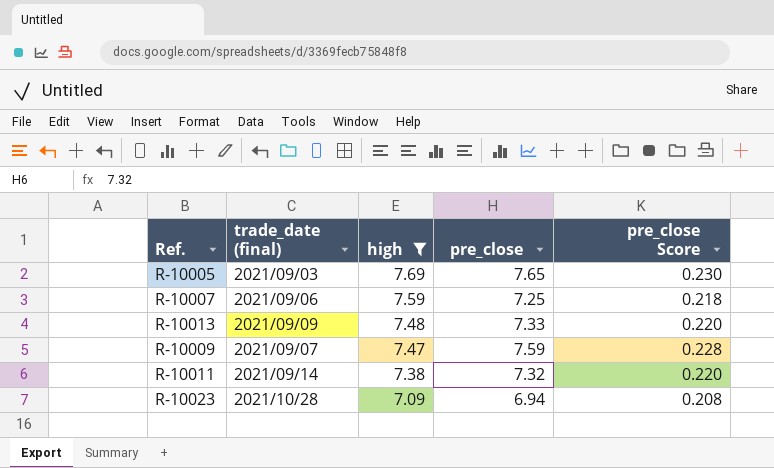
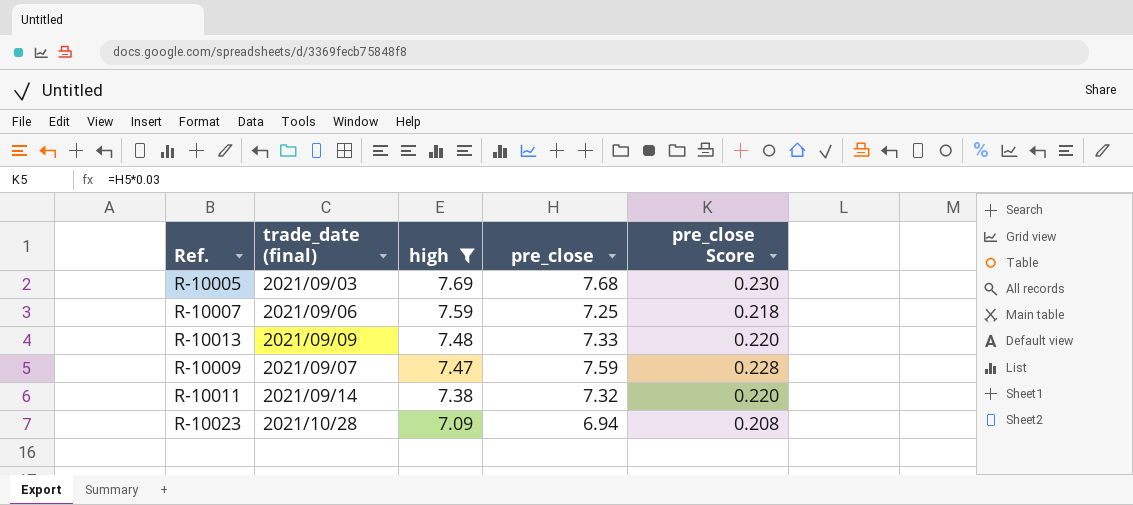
R-10005 | pre_close: 7.65 -> 7.68

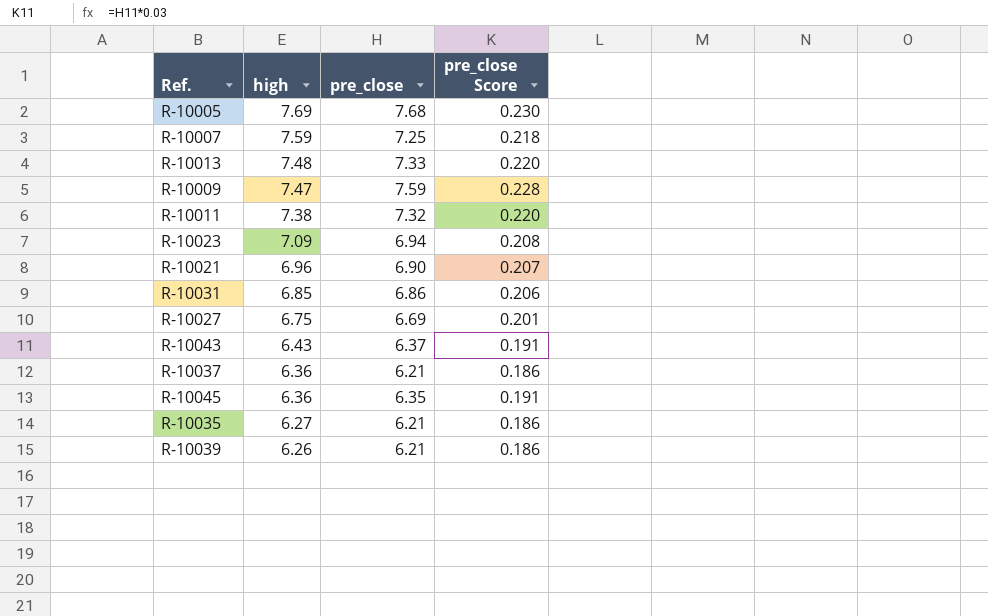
filter: high >= 7.09 -> none
column trade_date (final) | position: 2 -> none

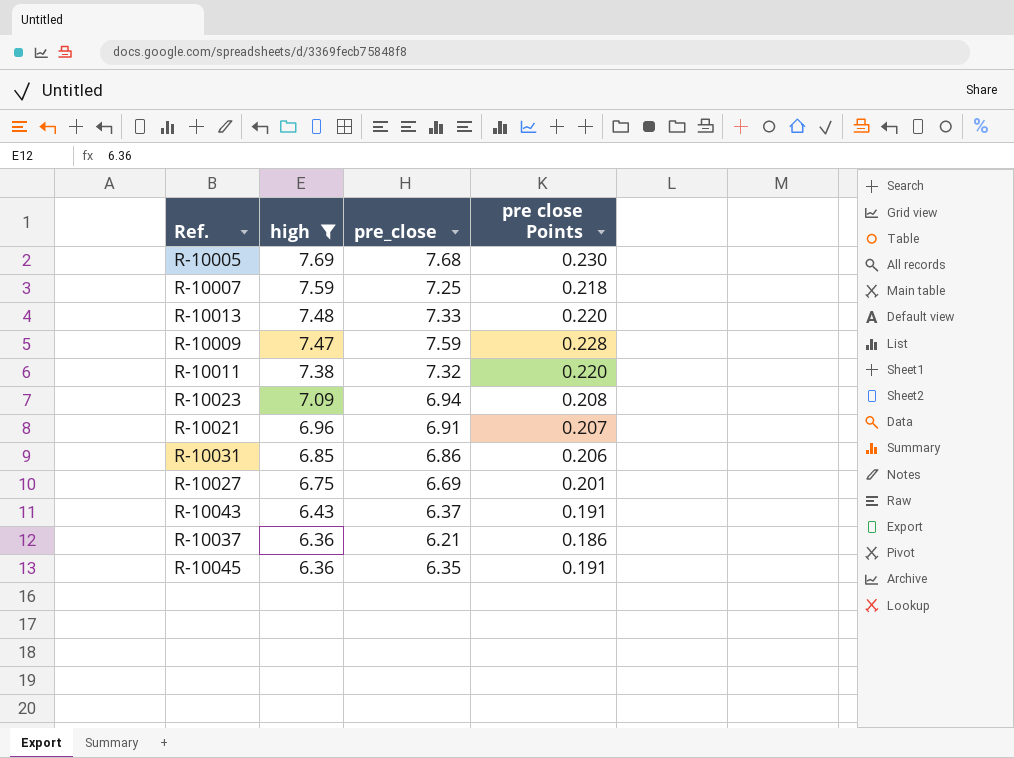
filter: none -> high >= 6.36
column name: pre_close Score -> pre close Points
R-10021 | pre_close: 6.90 -> 6.91

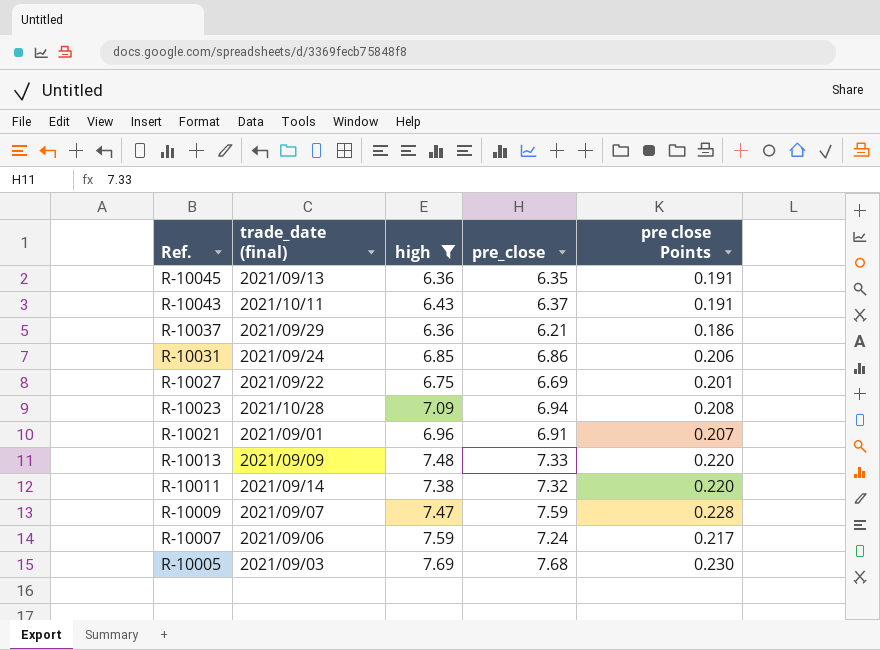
row order: high descending -> Ref. descending
column trade_date (final) | position: none -> 2
R-10007 | pre_close: 7.25 -> 7.24
R-10007 | pre close Points: 0.218 -> 0.217

